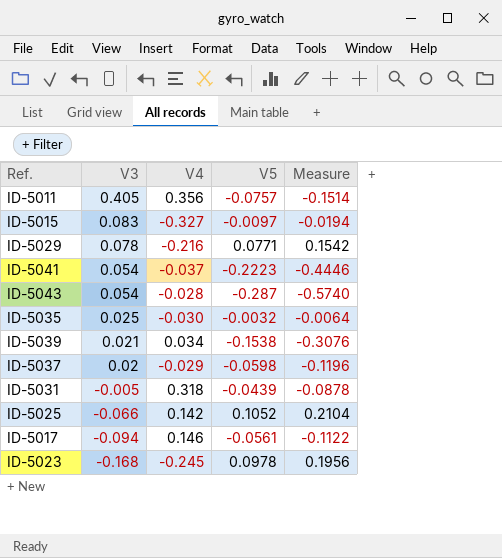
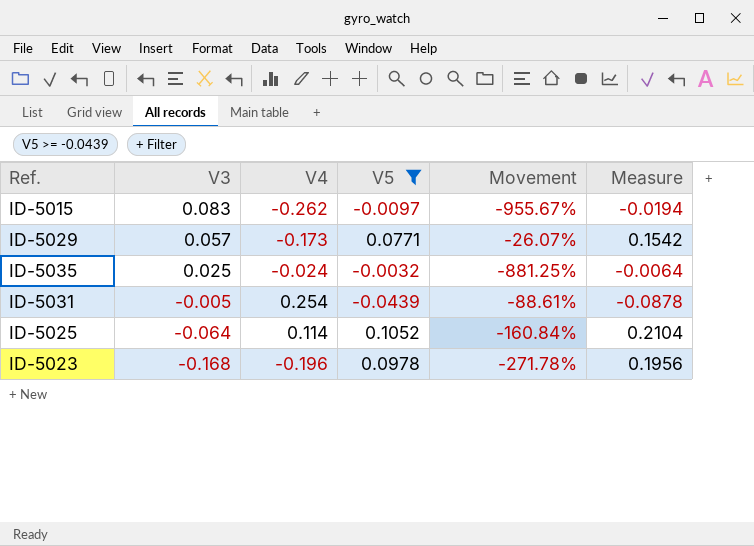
filter: none -> V5 >= -0.0439
column Movement | formula: none -> ([V3] - [V5]) / [V5]
ID-5015 | V4: -0.327 -> -0.262
ID-5029 | V3: 0.078 -> 0.057
ID-5029 | V4: -0.216 -> -0.173
ID-5035 | V4: -0.030 -> -0.024
ID-5031 | V4: 0.318 -> 0.254
ID-5025 | V3: -0.066 -> -0.064
ID-5025 | V4: 0.142 -> 0.114
ID-5023 | V4: -0.245 -> -0.196

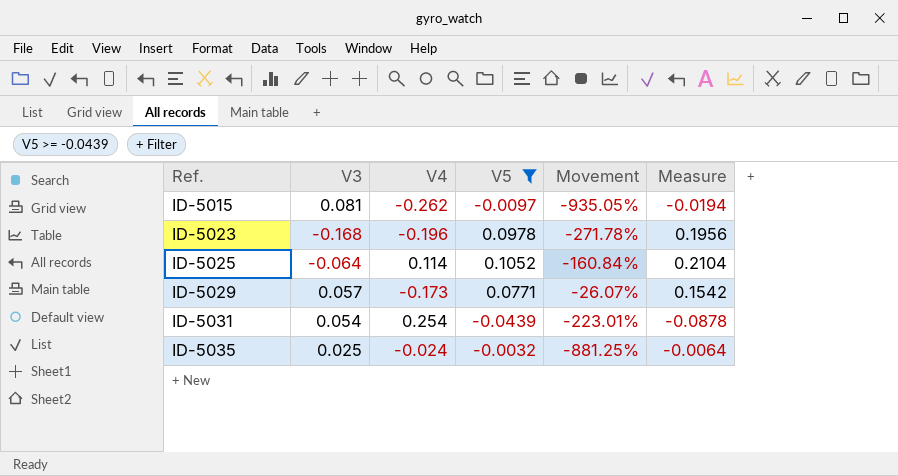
row order: V3 descending -> Ref. ascending
ID-5015 | V3: 0.083 -> 0.081
ID-5015 | Movement: -955.67% -> -935.05%
ID-5031 | V3: -0.005 -> 0.054
ID-5031 | Movement: -88.61% -> -223.01%

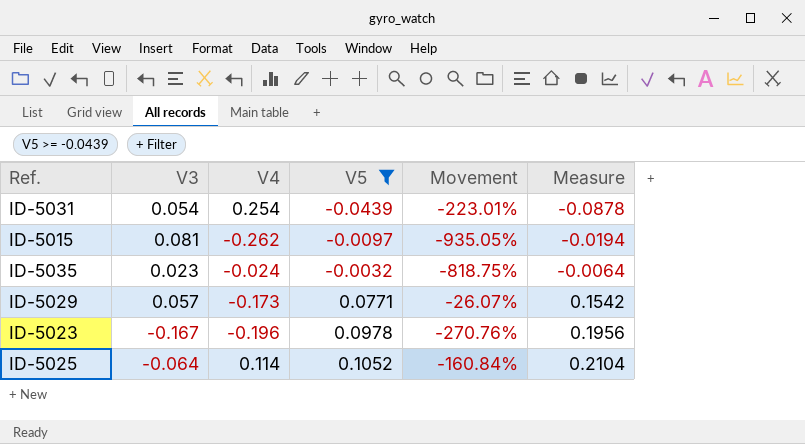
row order: Ref. ascending -> V5 ascending
ID-5035 | V3: 0.025 -> 0.023
ID-5035 | Movement: -881.25% -> -818.75%
ID-5023 | V3: -0.168 -> -0.167
ID-5023 | Movement: -271.78% -> -270.76%

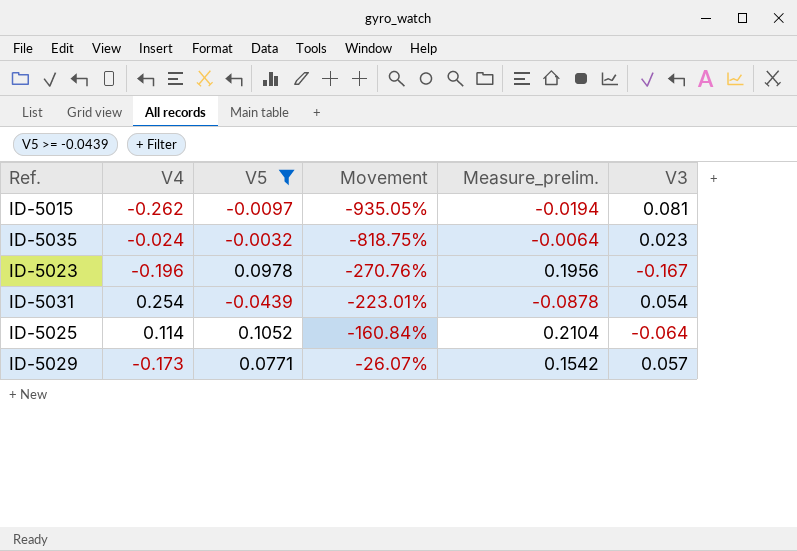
row order: V5 ascending -> Movement ascending
column name: Measure -> Measure_prelim.
column V3 | position: 2 -> 6

